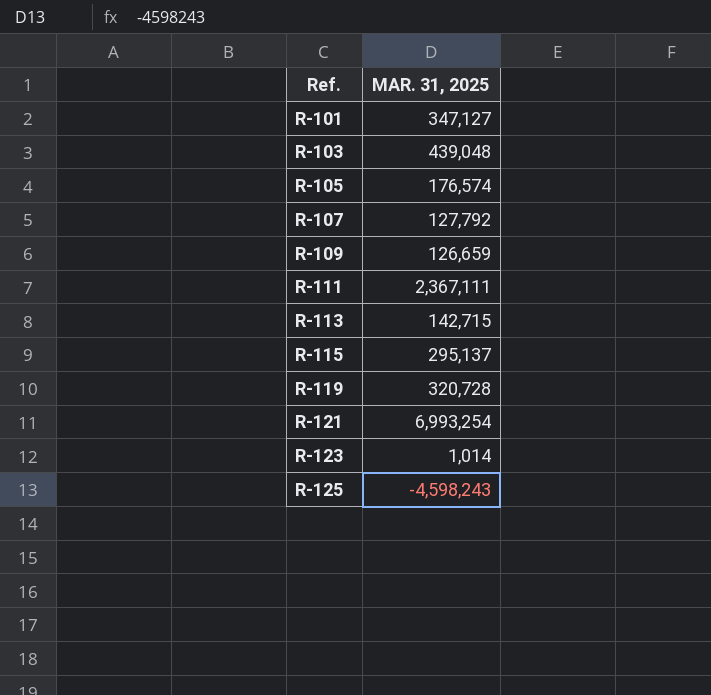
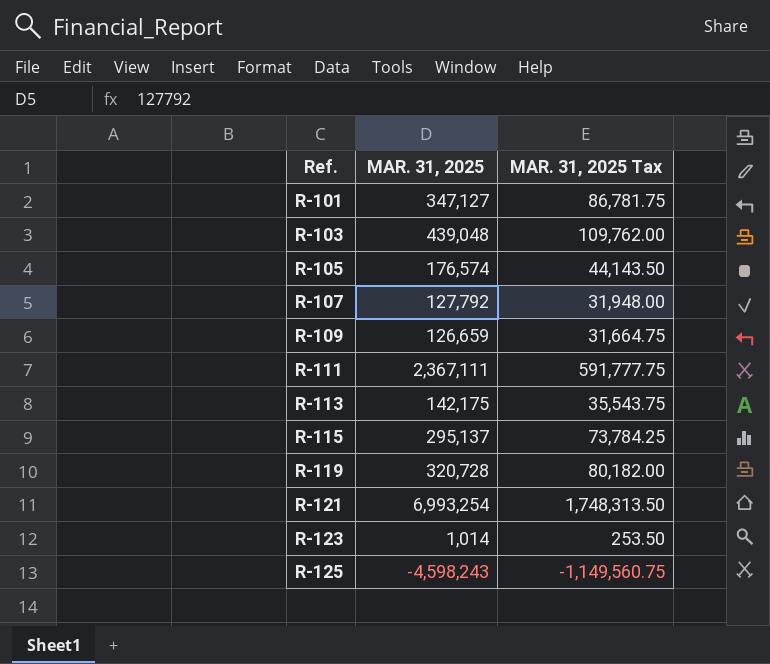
column MAR. 31, 2025 Tax | formula: none -> [MAR. 31, 2025] * 0.25
R-113 | MAR. 31, 2025: 142,715 -> 142,175

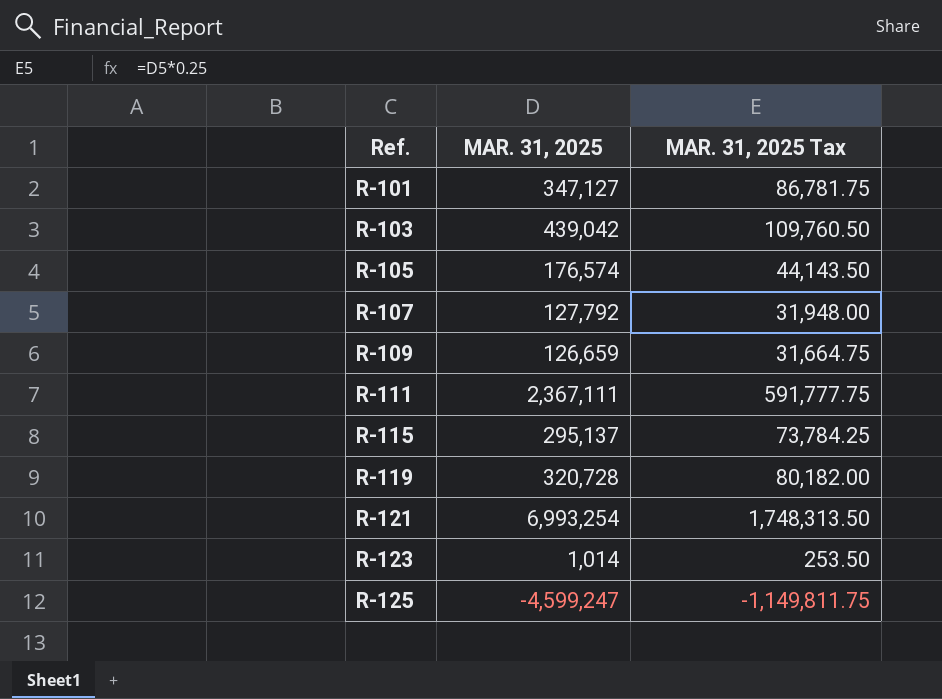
row R-113: 142,175 | 35,543.75 -> none
R-103 | MAR. 31, 2025: 439,048 -> 439,042
R-103 | MAR. 31, 2025 Tax: 109,762.00 -> 109,760.50
R-125 | MAR. 31, 2025: -4,598,243 -> -4,599,247
R-125 | MAR. 31, 2025 Tax: -1,149,560.75 -> -1,149,811.75

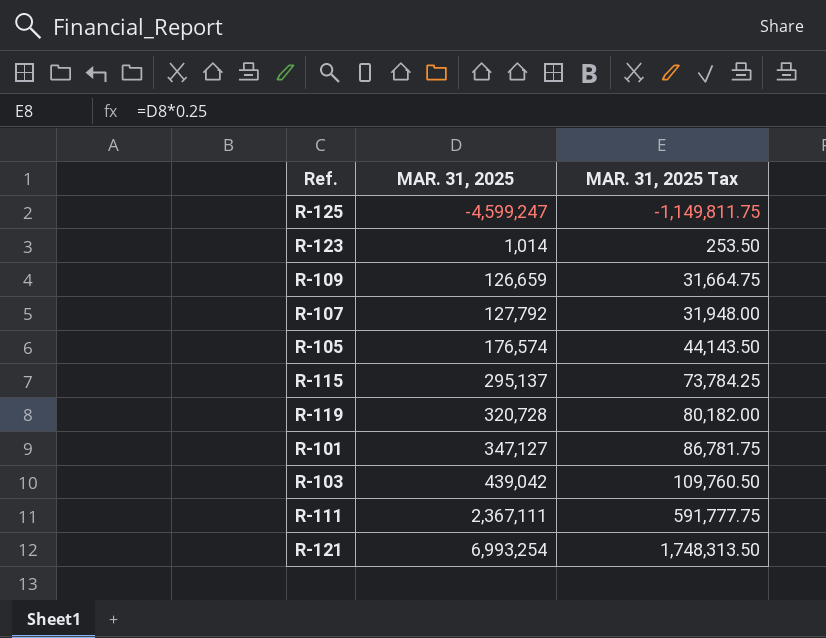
row order: Ref. ascending -> MAR. 31, 2025 ascending

